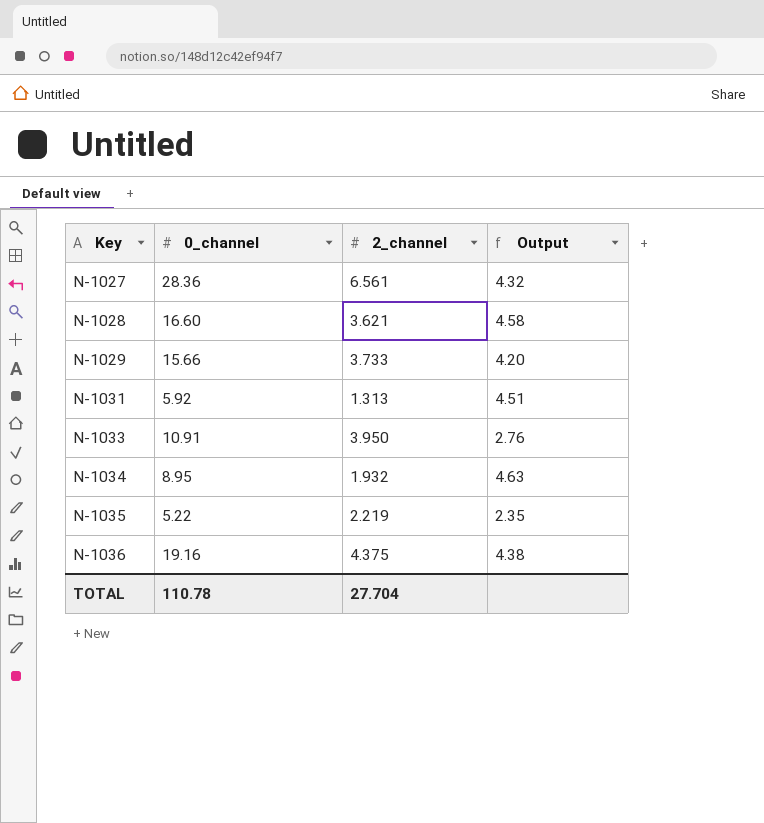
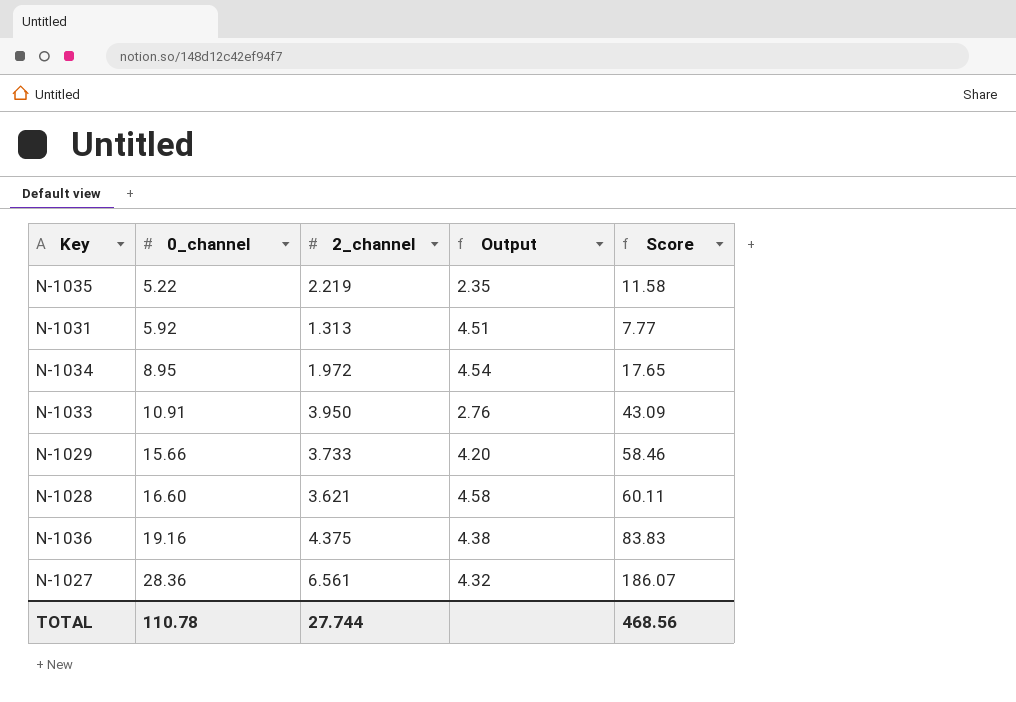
row order: Key ascending -> 0_channel ascending
column Score | formula: none -> [0_channel] * [2_channel]
N-1034 | 2_channel: 1.932 -> 1.972
N-1034 | Output: 4.63 -> 4.54
TOTAL | 2_channel: 27.704 -> 27.744

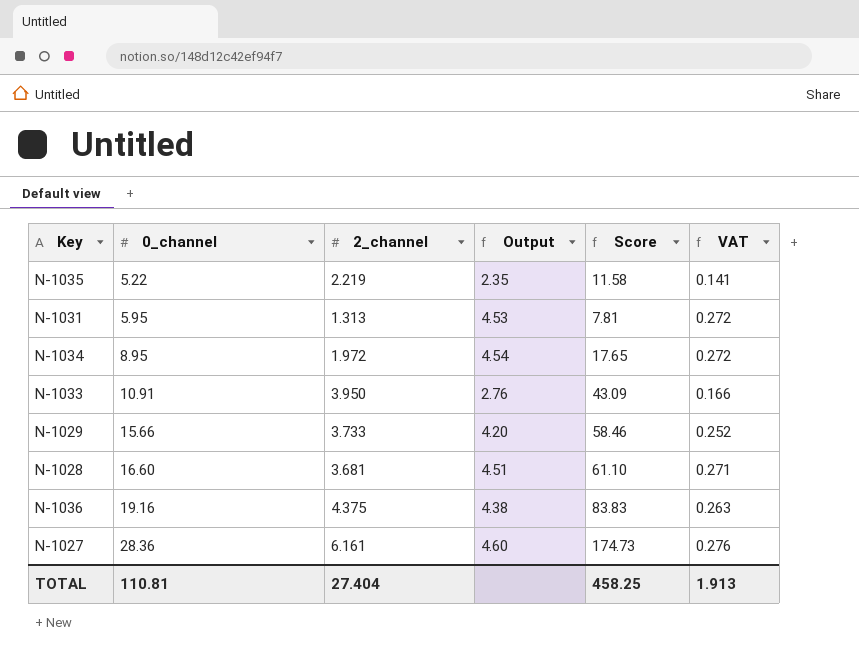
column VAT | formula: none -> [Output] * 0.06
N-1031 | 0_channel: 5.92 -> 5.95
N-1031 | Output: 4.51 -> 4.53
N-1031 | Score: 7.77 -> 7.81
N-1028 | 2_channel: 3.621 -> 3.681
N-1028 | Output: 4.58 -> 4.51
N-1028 | Score: 60.11 -> 61.10
N-1027 | 2_channel: 6.561 -> 6.161
N-1027 | Output: 4.32 -> 4.60
N-1027 | Score: 186.07 -> 174.73
TOTAL | 0_channel: 110.78 -> 110.81
TOTAL | 2_channel: 27.744 -> 27.404
TOTAL | Score: 468.56 -> 458.25

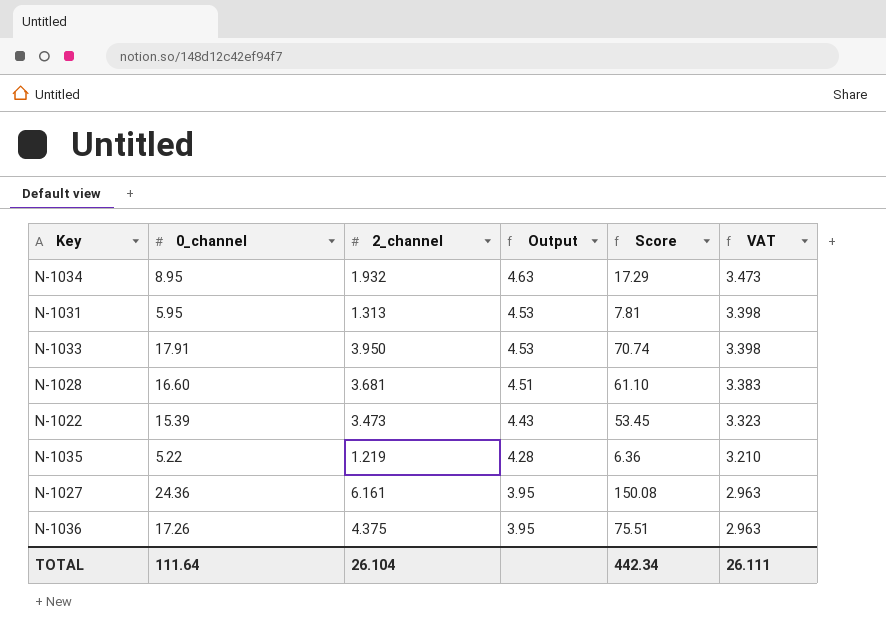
row order: 0_channel ascending -> Output descending
column VAT | formula: [Output] * 0.06 -> [Output] * 0.75
row N-1029: 15.66 | 3.733 | 4.20 | 58.46 | 0.252 -> none
N-1034 | 2_channel: 1.972 -> 1.932
N-1034 | Output: 4.54 -> 4.63
N-1034 | Score: 17.65 -> 17.29
N-1033 | 0_channel: 10.91 -> 17.91
N-1033 | Output: 2.76 -> 4.53
N-1033 | Score: 43.09 -> 70.74
row N-1022: none -> 15.39 | 3.473 | 4.43 | 53.45 | 3.323
N-1035 | 2_channel: 2.219 -> 1.219
N-1035 | Output: 2.35 -> 4.28
N-1035 | Score: 11.58 -> 6.36
N-1027 | 0_channel: 28.36 -> 24.36
N-1027 | Output: 4.60 -> 3.95
N-1027 | Score: 174.73 -> 150.08
N-1036 | 0_channel: 19.16 -> 17.26
N-1036 | Output: 4.38 -> 3.95
N-1036 | Score: 83.83 -> 75.51
TOTAL | 0_channel: 110.81 -> 111.64
TOTAL | 2_channel: 27.404 -> 26.104
TOTAL | Score: 458.25 -> 442.34
TOTAL | VAT: 1.913 -> 26.111

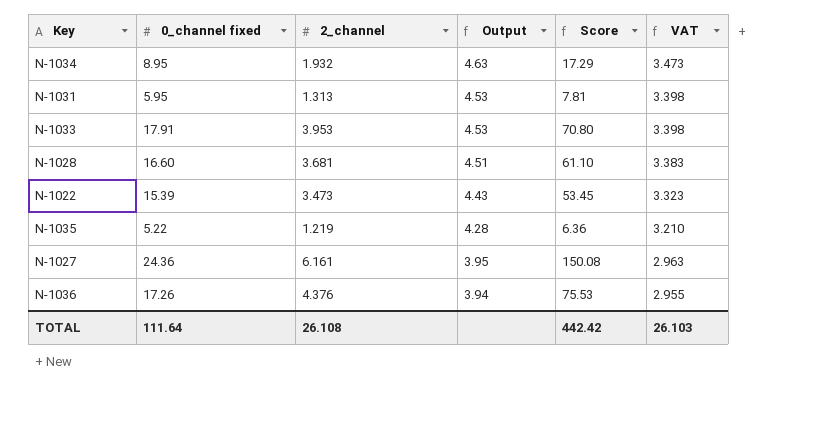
column name: 0_channel -> 0_channel fixed
N-1033 | 2_channel: 3.950 -> 3.953
N-1033 | Score: 70.74 -> 70.80
N-1036 | 2_channel: 4.375 -> 4.376
N-1036 | Output: 3.95 -> 3.94
N-1036 | Score: 75.51 -> 75.53
N-1036 | VAT: 2.963 -> 2.955
TOTAL | 2_channel: 26.104 -> 26.108
TOTAL | Score: 442.34 -> 442.42
TOTAL | VAT: 26.111 -> 26.103

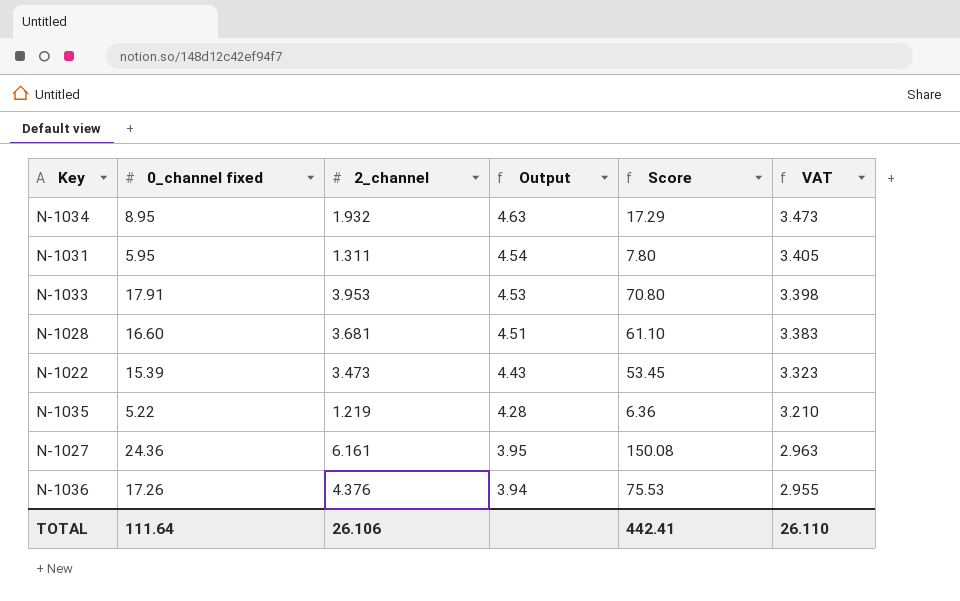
N-1031 | 2_channel: 1.313 -> 1.311
N-1031 | Output: 4.53 -> 4.54
N-1031 | Score: 7.81 -> 7.80
N-1031 | VAT: 3.398 -> 3.405
TOTAL | 2_channel: 26.108 -> 26.106
TOTAL | Score: 442.42 -> 442.41
TOTAL | VAT: 26.103 -> 26.110

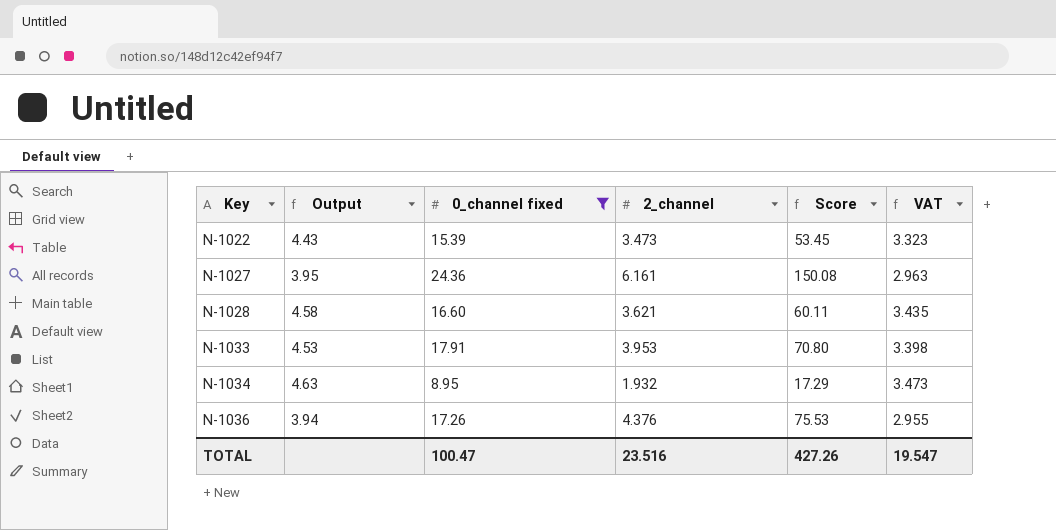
filter: none -> 0_channel fixed >= 8.95
row order: Output descending -> Key ascending
column Output | position: 4 -> 2
N-1028 | Output: 4.51 -> 4.58
N-1028 | 2_channel: 3.681 -> 3.621
N-1028 | Score: 61.10 -> 60.11
N-1028 | VAT: 3.383 -> 3.435
TOTAL | 0_channel fixed: 111.64 -> 100.47
TOTAL | 2_channel: 26.106 -> 23.516
TOTAL | Score: 442.41 -> 427.26
TOTAL | VAT: 26.110 -> 19.547

